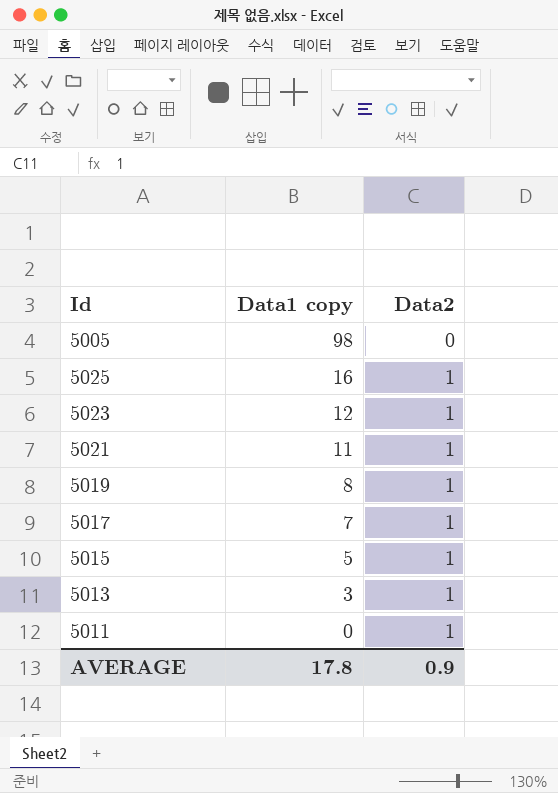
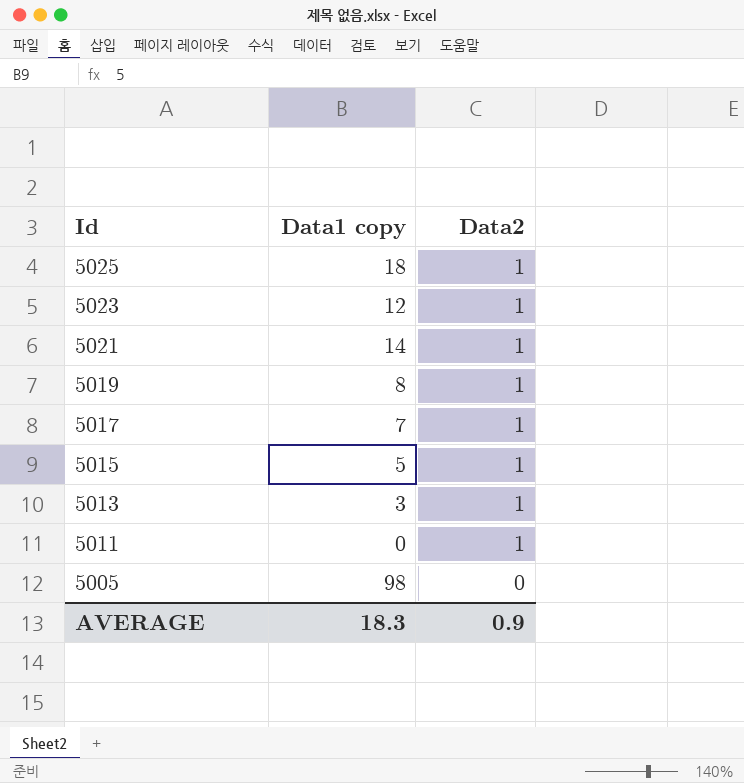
row order: Data1 copy descending -> Id descending
5025 | Data1 copy: 16 -> 18
5021 | Data1 copy: 11 -> 14
AVERAGE | Data1 copy: 17.8 -> 18.3

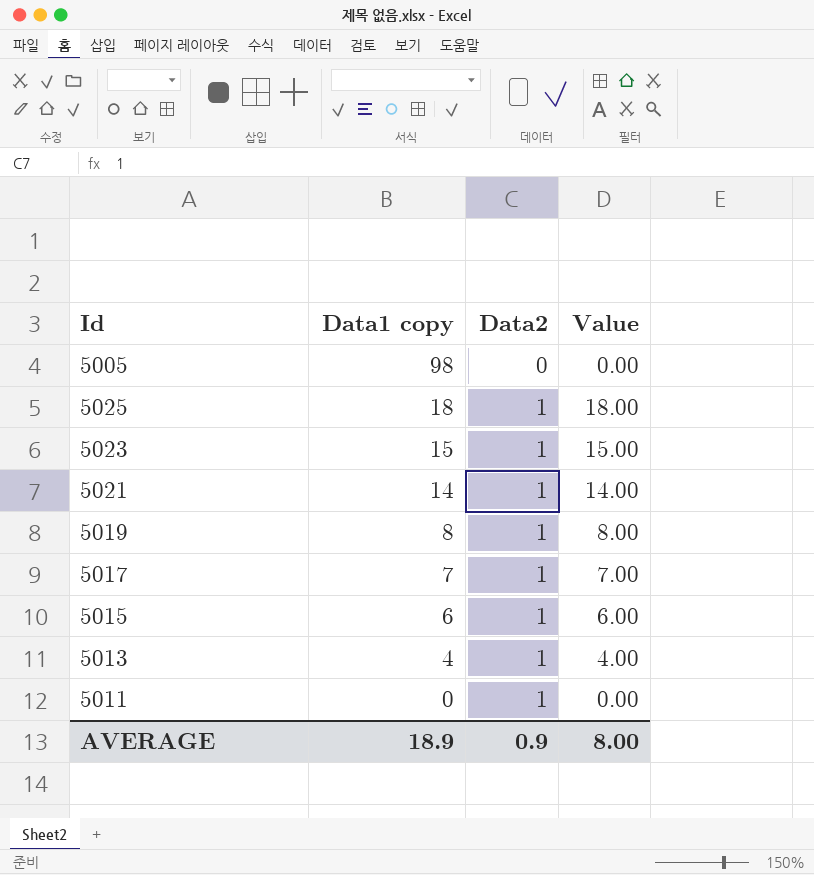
row order: Id descending -> Data1 copy descending
column Value | formula: none -> [Data1 copy] * [Data2]
5023 | Data1 copy: 12 -> 15
5015 | Data1 copy: 5 -> 6
5013 | Data1 copy: 3 -> 4
AVERAGE | Data1 copy: 18.3 -> 18.9

